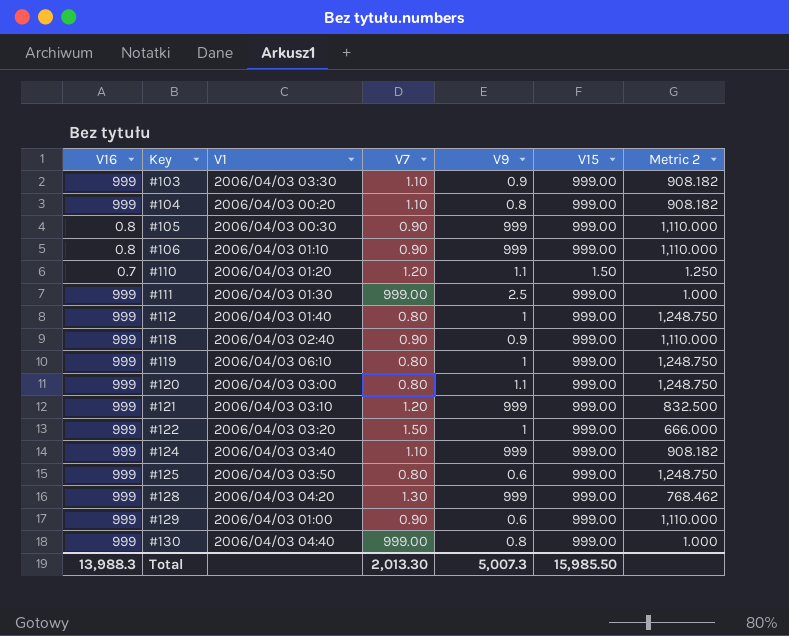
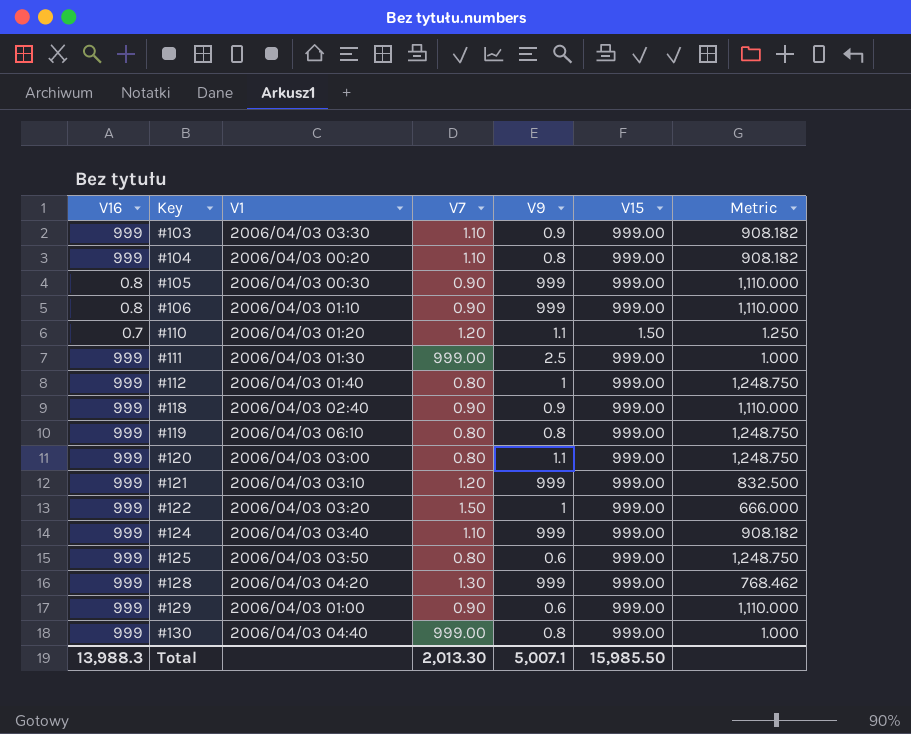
column name: Metric 2 -> Metric
#119 | V9: 1 -> 0.8
Total | V9: 5,007.3 -> 5,007.1

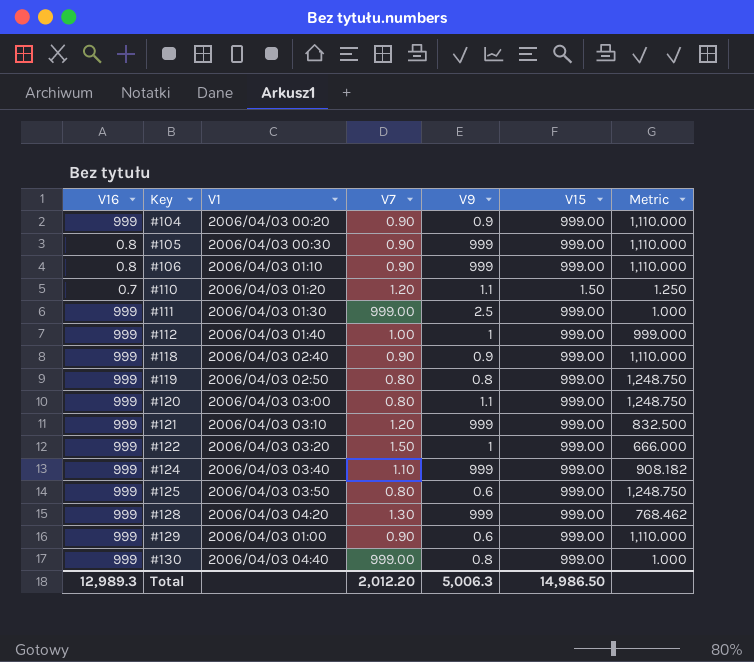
row #103: 999 | 2006/04/03 03:30 | 1.10 | 0.9 | 999.00 | 908.182 -> none
#104 | V7: 1.10 -> 0.90
#104 | V9: 0.8 -> 0.9
#104 | Metric: 908.182 -> 1,110.000
#112 | V7: 0.80 -> 1.00
#112 | Metric: 1,248.750 -> 999.000
#119 | V1: 2006/04/03 06:10 -> 2006/04/03 02:50
Total | V16: 13,988.3 -> 12,989.3
Total | V7: 2,013.30 -> 2,012.20
Total | V9: 5,007.1 -> 5,006.3
Total | V15: 15,985.50 -> 14,986.50

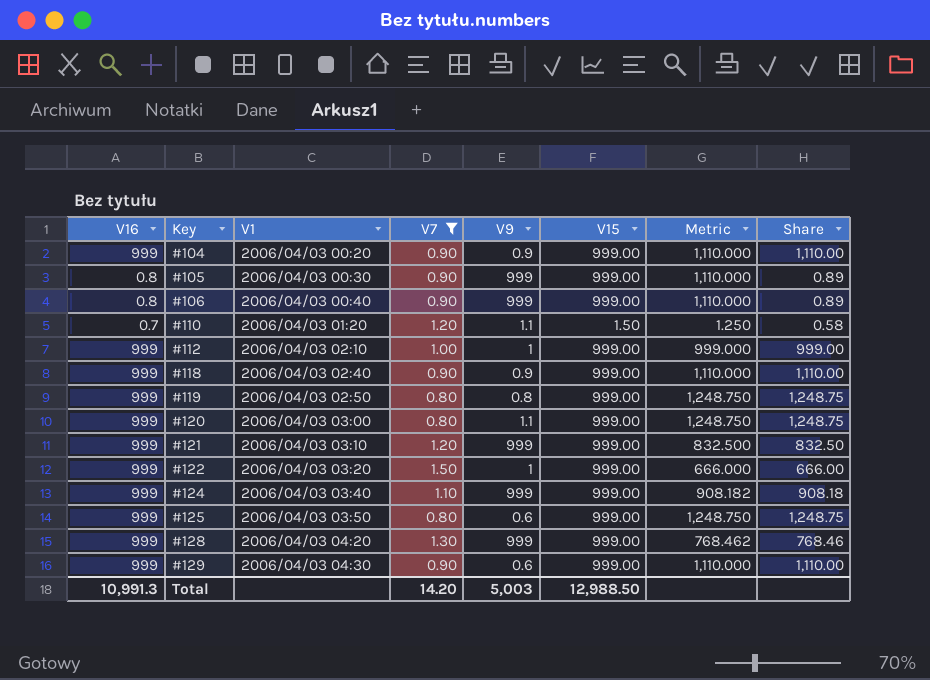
filter: none -> V7 != 999.00
column Share | formula: none -> [V16] / [V7]
#106 | V1: 2006/04/03 01:10 -> 2006/04/03 00:40
#112 | V1: 2006/04/03 01:40 -> 2006/04/03 02:10
#129 | V1: 2006/04/03 01:00 -> 2006/04/03 04:30
Total | V16: 12,989.3 -> 10,991.3
Total | V7: 2,012.20 -> 14.20
Total | V9: 5,006.3 -> 5,003
Total | V15: 14,986.50 -> 12,988.50

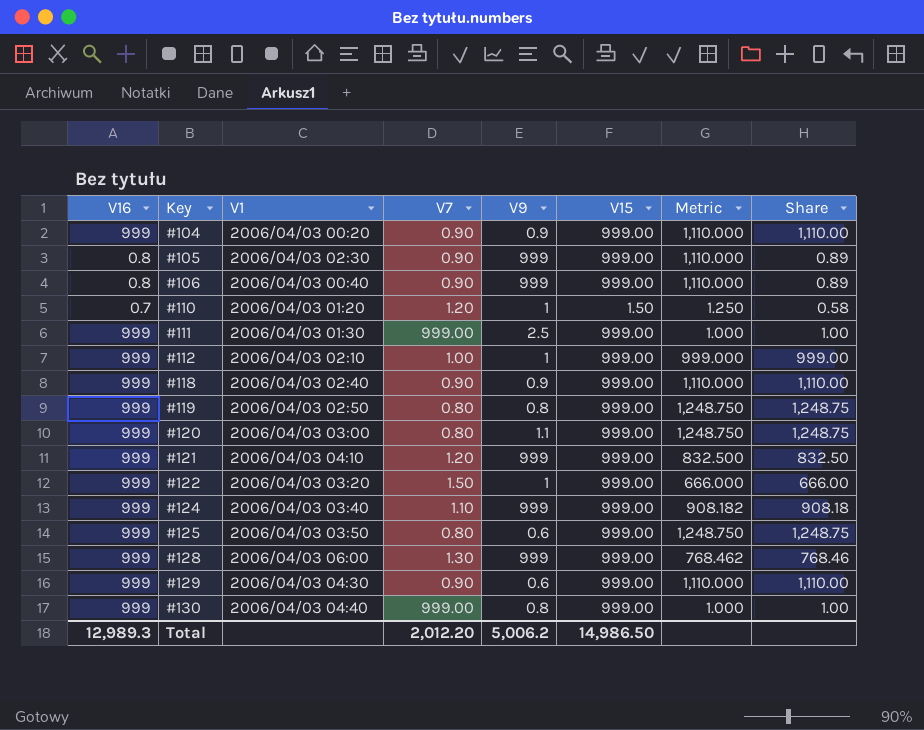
filter: V7 != 999.00 -> none
#105 | V1: 2006/04/03 00:30 -> 2006/04/03 02:30
#110 | V9: 1.1 -> 1
#121 | V1: 2006/04/03 03:10 -> 2006/04/03 04:10
#128 | V1: 2006/04/03 04:20 -> 2006/04/03 06:00
Total | V16: 10,991.3 -> 12,989.3
Total | V7: 14.20 -> 2,012.20
Total | V9: 5,003 -> 5,006.2
Total | V15: 12,988.50 -> 14,986.50

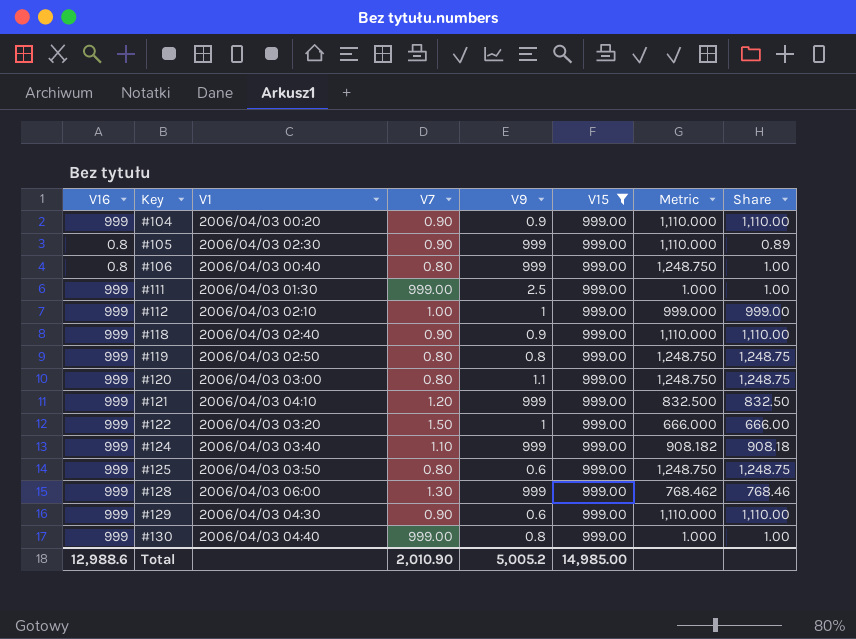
filter: none -> V15 = 999.00
#106 | V7: 0.90 -> 0.80
#106 | Metric: 1,110.000 -> 1,248.750
#106 | Share: 0.89 -> 1.00
Total | V16: 12,989.3 -> 12,988.6
Total | V7: 2,012.20 -> 2,010.90
Total | V9: 5,006.2 -> 5,005.2
Total | V15: 14,986.50 -> 14,985.00

